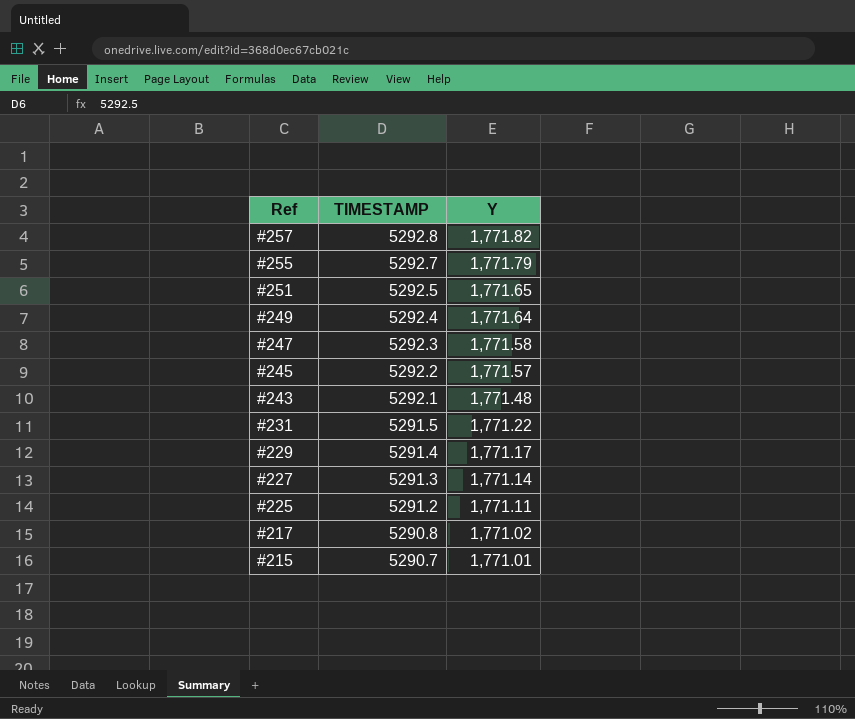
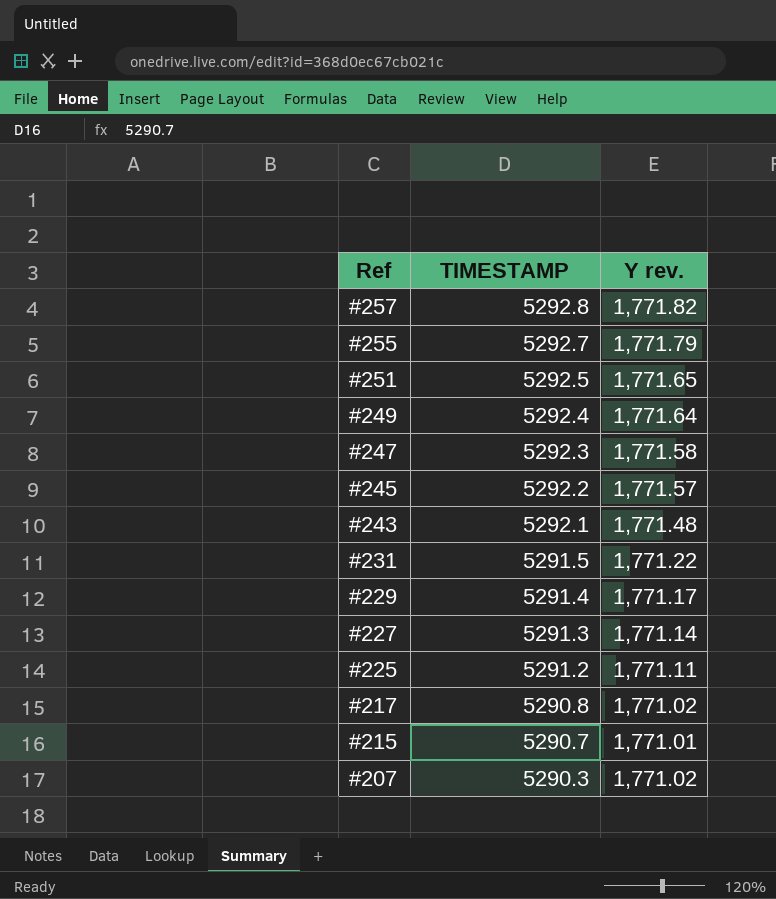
column name: Y -> Y rev.
row #207: none -> 5290.3 | 1,771.02

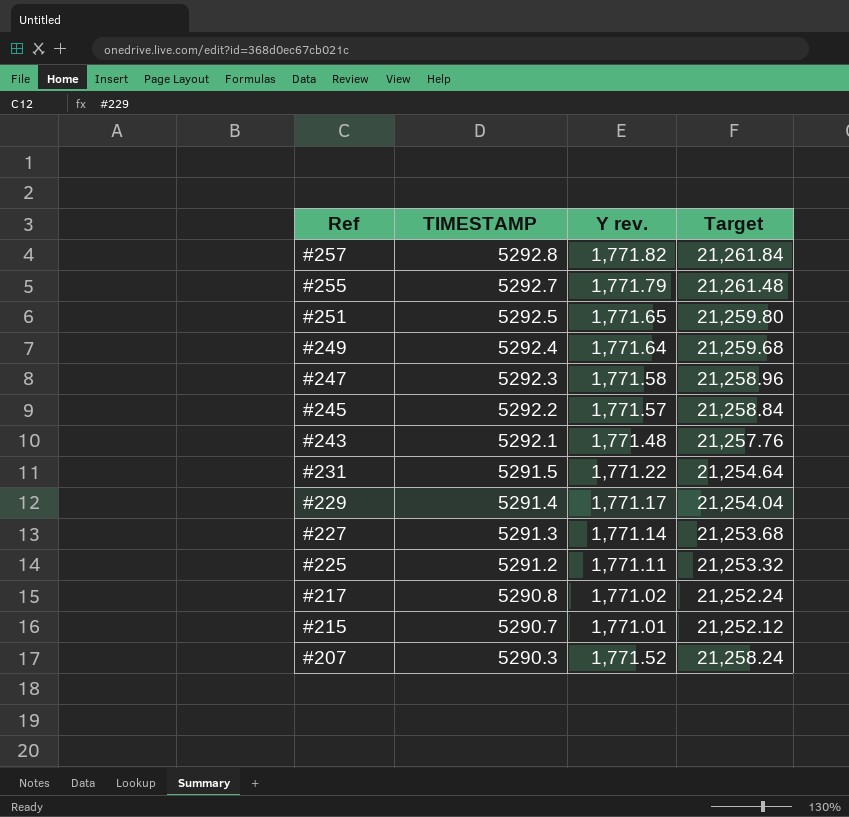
column Target | formula: none -> [Y rev.] * 12
#207 | Y rev.: 1,771.02 -> 1,771.52

